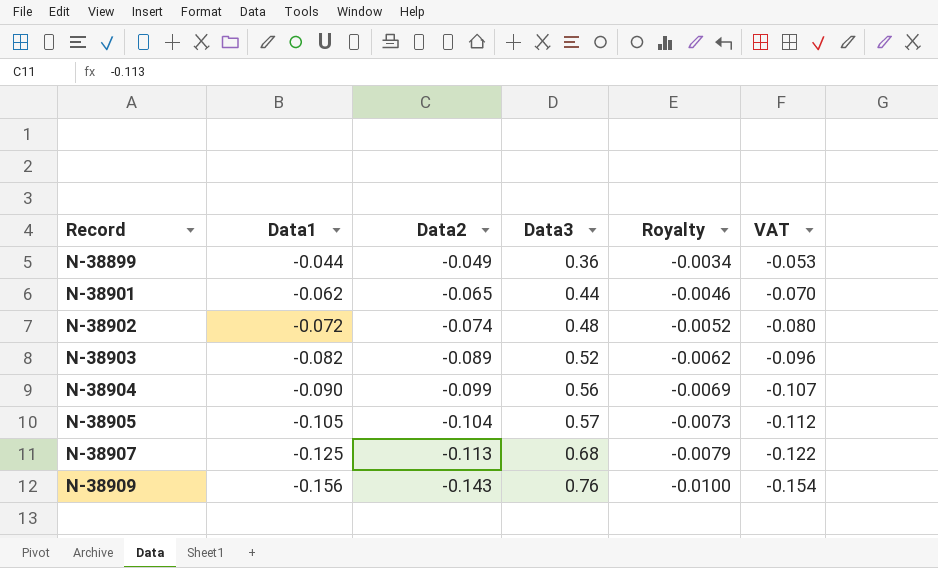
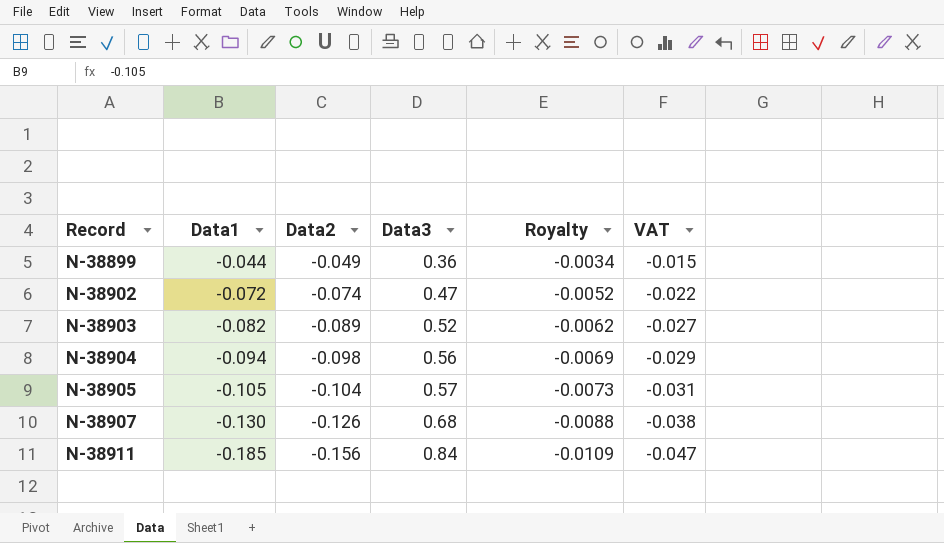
column VAT | formula: [Data2] * 1.08 -> [Data2] * 0.3
row N-38901: -0.062 | -0.065 | 0.44 | -0.0046 | -0.070 -> none
row N-38909: -0.156 | -0.143 | 0.76 | -0.0100 | -0.154 -> none
N-38902 | Data3: 0.48 -> 0.47
N-38904 | Data1: -0.090 -> -0.094
N-38904 | Data2: -0.099 -> -0.098
N-38907 | Data1: -0.125 -> -0.130
N-38907 | Data2: -0.113 -> -0.126
N-38907 | Royalty: -0.0079 -> -0.0088
row N-38911: none -> -0.185 | -0.156 | 0.84 | -0.0109 | -0.047

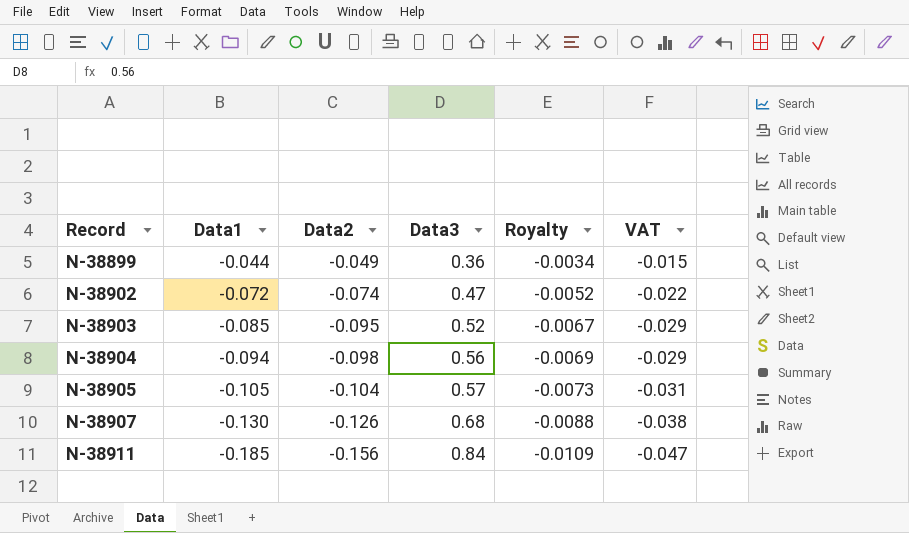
N-38903 | Data1: -0.082 -> -0.085
N-38903 | Data2: -0.089 -> -0.095
N-38903 | Royalty: -0.0062 -> -0.0067
N-38903 | VAT: -0.027 -> -0.029

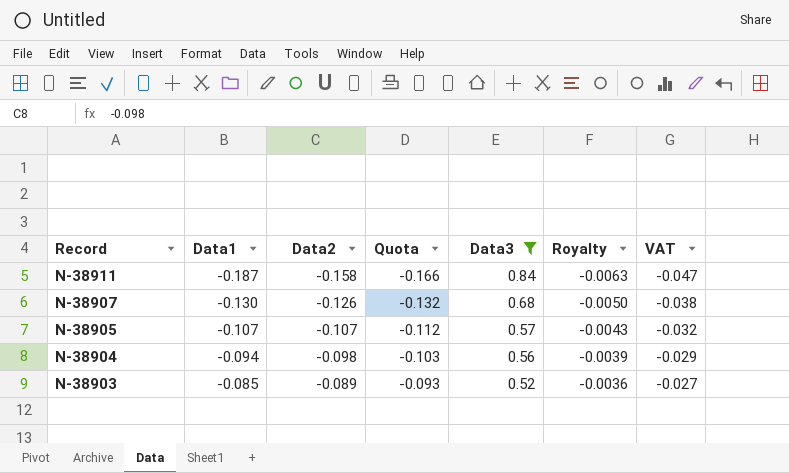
filter: none -> Data3 >= 0.52
row order: Record ascending -> Record descending
column Quota | formula: none -> [Data2] * 1.05
column Royalty | formula: [Data2] * 0.07 -> [Data2] * 0.04
N-38911 | Data1: -0.185 -> -0.187
N-38911 | Data2: -0.156 -> -0.158
N-38905 | Data1: -0.105 -> -0.107
N-38905 | Data2: -0.104 -> -0.107
N-38905 | VAT: -0.031 -> -0.032
N-38903 | Data2: -0.095 -> -0.089
N-38903 | VAT: -0.029 -> -0.027

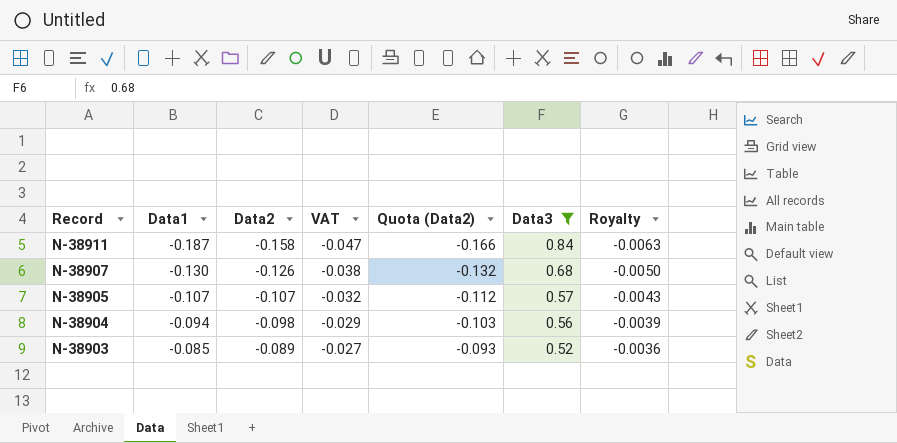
column VAT | position: 7 -> 4
column name: Quota -> Quota (Data2)

